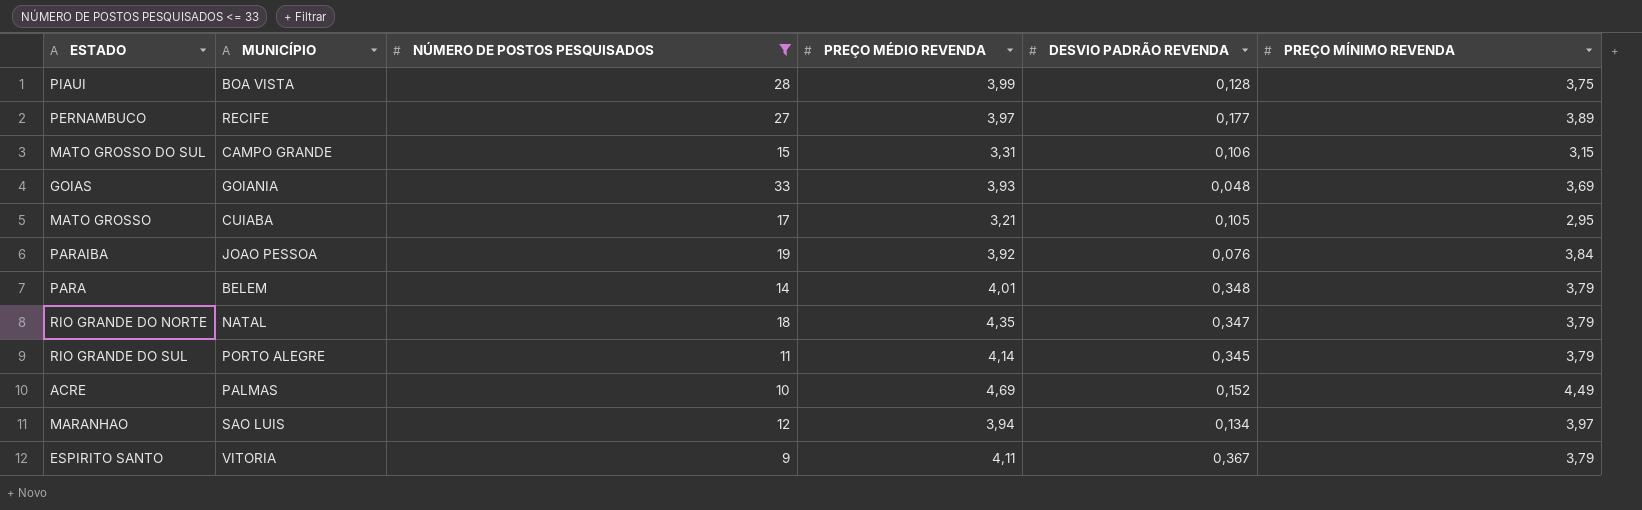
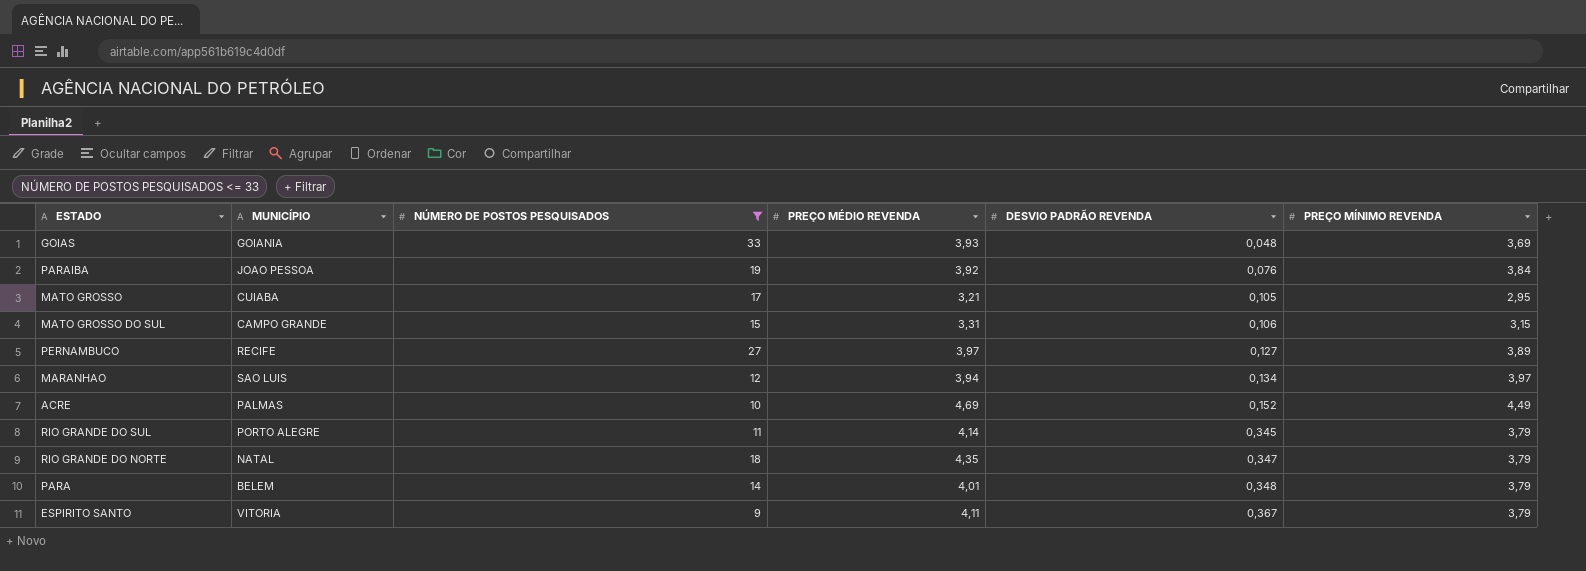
row order: none -> DESVIO PADRÃO REVENDA ascending
row PIAUI: BOA VISTA | 28 | 3,99 | 0,128 | 3,75 -> none
PERNAMBUCO | DESVIO PADRÃO REVENDA: 0,177 -> 0,127

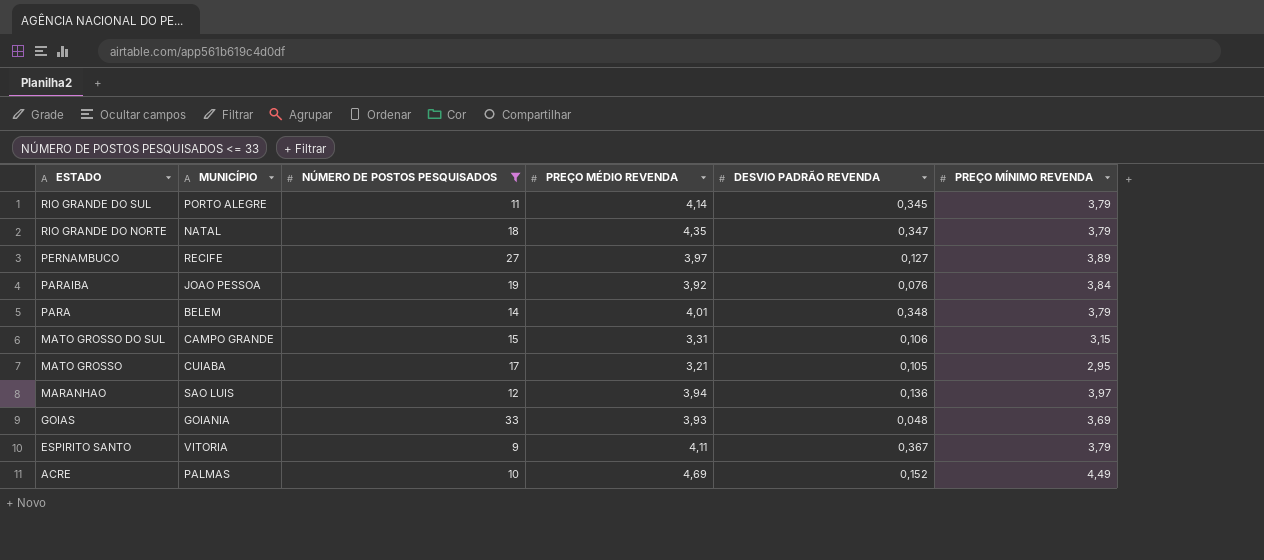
row order: DESVIO PADRÃO REVENDA ascending -> ESTADO descending
MARANHAO | DESVIO PADRÃO REVENDA: 0,134 -> 0,136

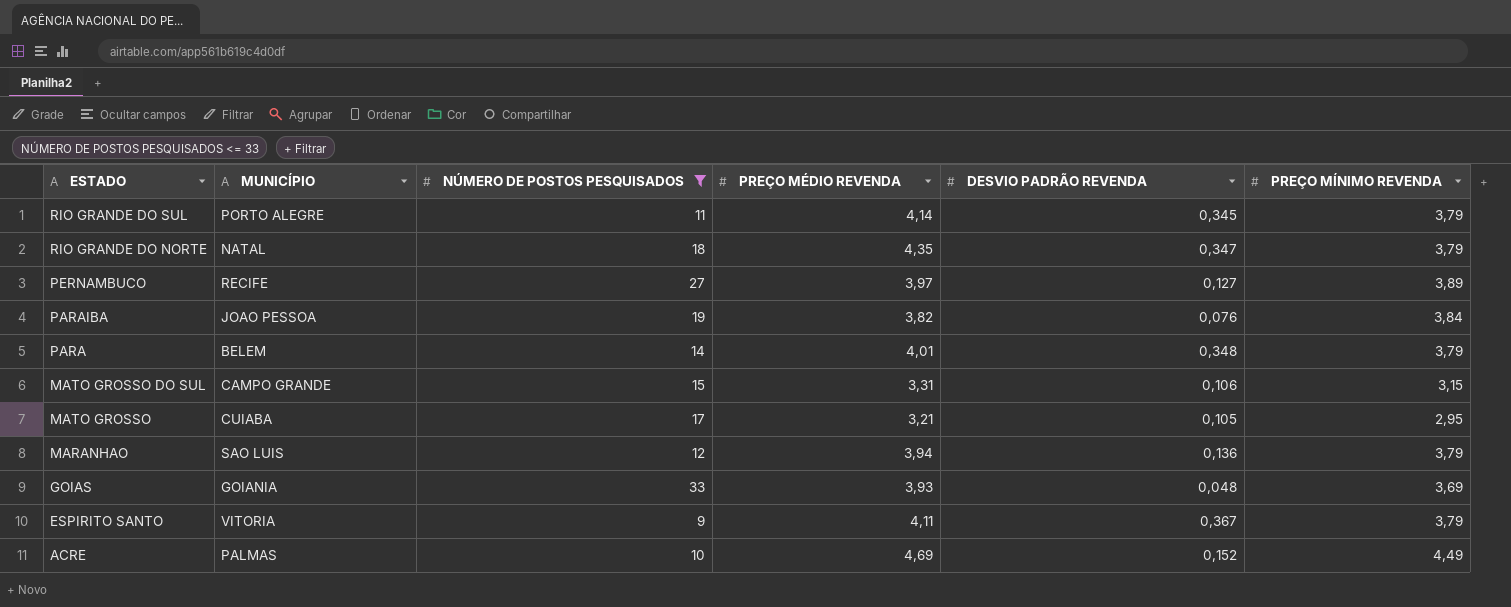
PARAIBA | PREÇO MÉDIO REVENDA: 3,92 -> 3,82
MARANHAO | PREÇO MÍNIMO REVENDA: 3,97 -> 3,79

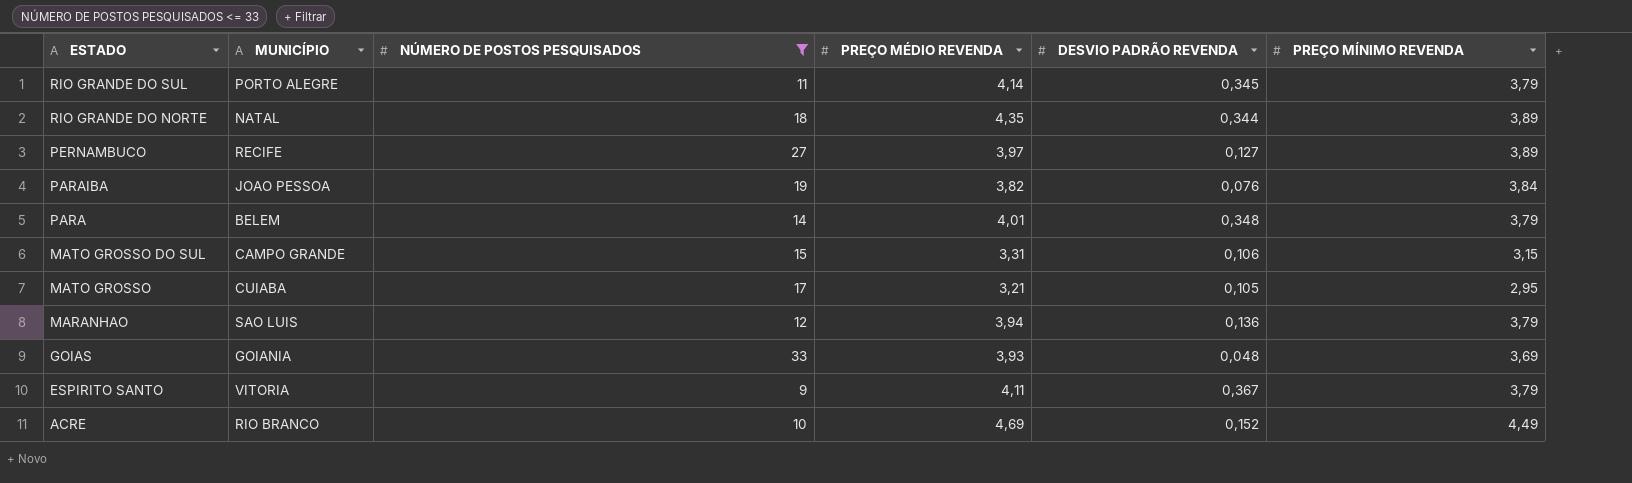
RIO GRANDE DO NORTE | DESVIO PADRÃO REVENDA: 0,347 -> 0,344
RIO GRANDE DO NORTE | PREÇO MÍNIMO REVENDA: 3,79 -> 3,89
ACRE | MUNICÍPIO: PALMAS -> RIO BRANCO

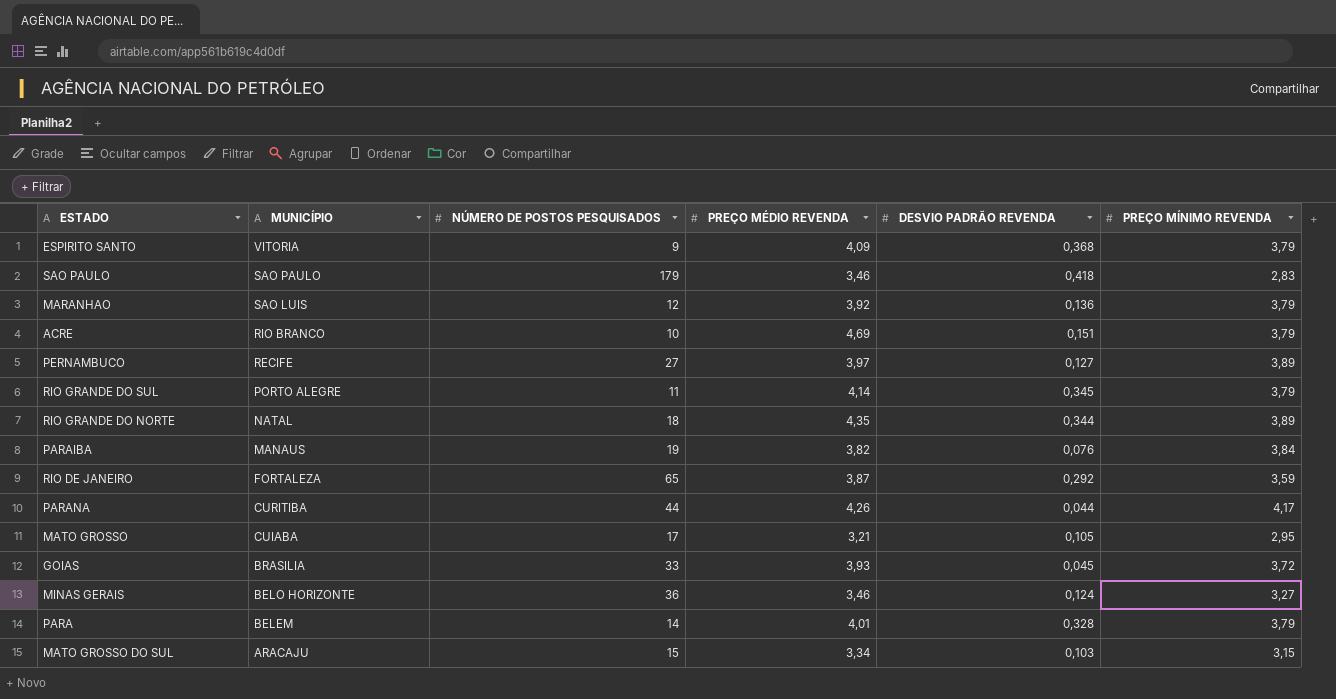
filter: NÚMERO DE POSTOS PESQUISADOS <= 33 -> none
row order: ESTADO descending -> MUNICÍPIO descending
ESPIRITO SANTO | PREÇO MÉDIO REVENDA: 4,11 -> 4,09
ESPIRITO SANTO | DESVIO PADRÃO REVENDA: 0,367 -> 0,368
MARANHAO | PREÇO MÉDIO REVENDA: 3,94 -> 3,92
ACRE | DESVIO PADRÃO REVENDA: 0,152 -> 0,151
ACRE | PREÇO MÍNIMO REVENDA: 4,49 -> 3,79
PARAIBA | MUNICÍPIO: JOAO PESSOA -> MANAUS
GOIAS | MUNICÍPIO: GOIANIA -> BRASILIA
GOIAS | DESVIO PADRÃO REVENDA: 0,048 -> 0,045
GOIAS | PREÇO MÍNIMO REVENDA: 3,69 -> 3,72
PARA | DESVIO PADRÃO REVENDA: 0,348 -> 0,328
MATO GROSSO DO SUL | MUNICÍPIO: CAMPO GRANDE -> ARACAJU
MATO GROSSO DO SUL | PREÇO MÉDIO REVENDA: 3,31 -> 3,34
MATO GROSSO DO SUL | DESVIO PADRÃO REVENDA: 0,106 -> 0,103

